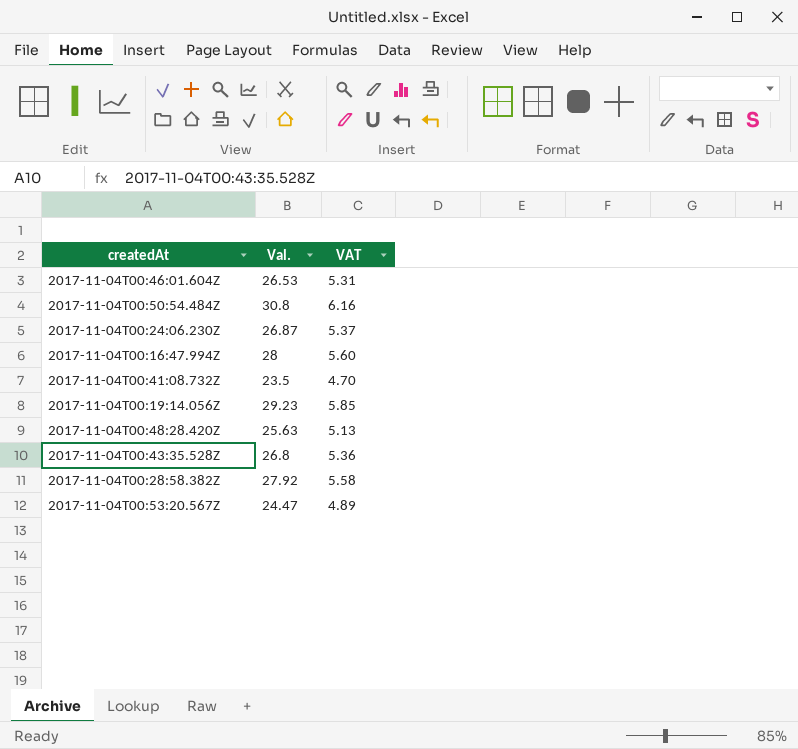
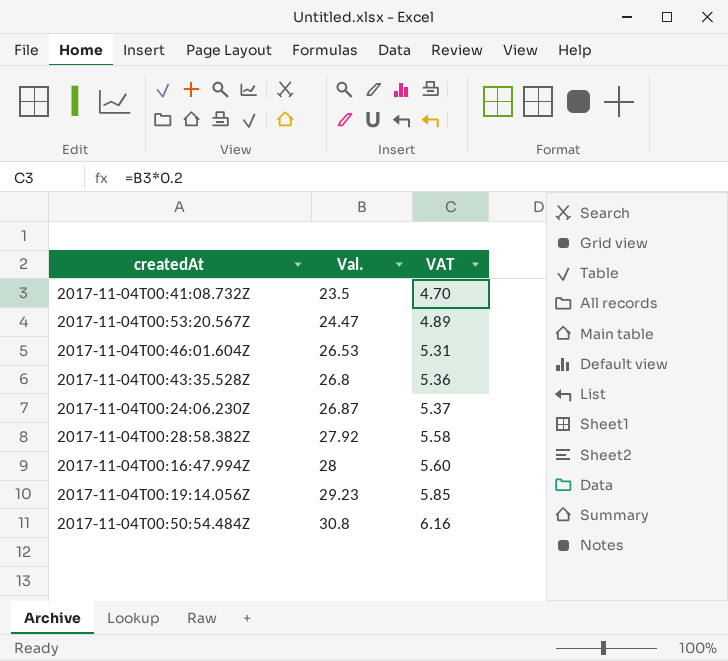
row order: none -> Val. ascending
row 2017-11-04T00:48:28.420Z: 25.63 | 5.13 -> none

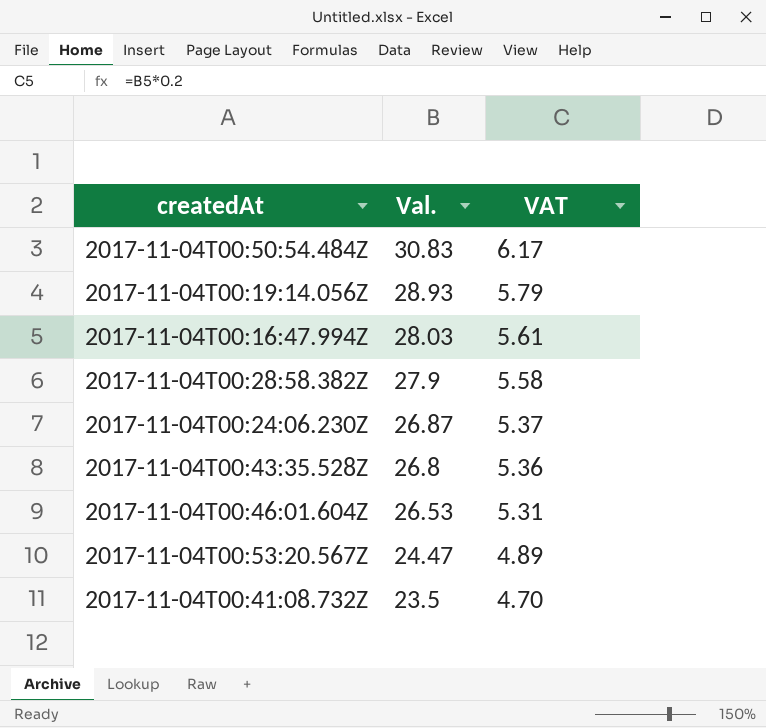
row order: Val. ascending -> Val. descending
2017-11-04T00:50:54.484Z | Val.: 30.8 -> 30.83
2017-11-04T00:50:54.484Z | VAT: 6.16 -> 6.17
2017-11-04T00:19:14.056Z | Val.: 29.23 -> 28.93
2017-11-04T00:19:14.056Z | VAT: 5.85 -> 5.79
2017-11-04T00:16:47.994Z | Val.: 28 -> 28.03
2017-11-04T00:16:47.994Z | VAT: 5.60 -> 5.61
2017-11-04T00:28:58.382Z | Val.: 27.92 -> 27.9

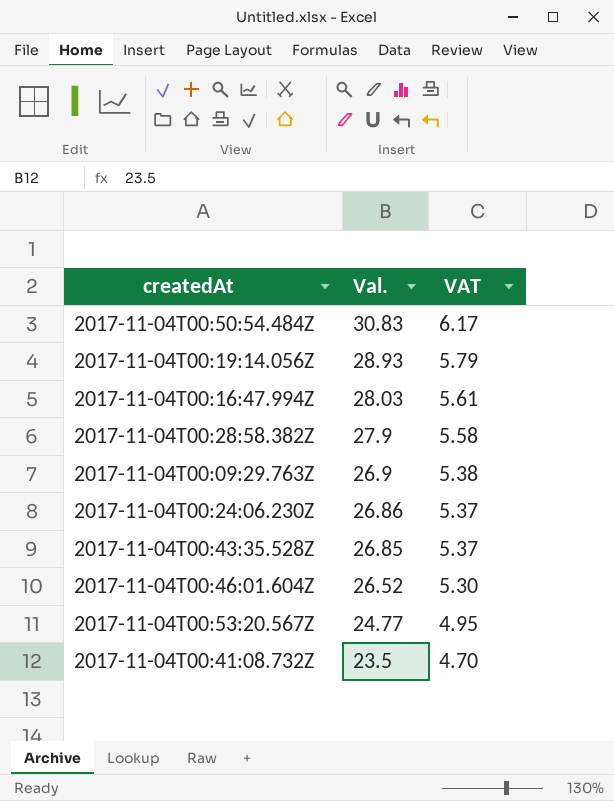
row 2017-11-04T00:09:29.763Z: none -> 26.9 | 5.38
2017-11-04T00:24:06.230Z | Val.: 26.87 -> 26.86
2017-11-04T00:43:35.528Z | Val.: 26.8 -> 26.85
2017-11-04T00:43:35.528Z | VAT: 5.36 -> 5.37
2017-11-04T00:46:01.604Z | Val.: 26.53 -> 26.52
2017-11-04T00:46:01.604Z | VAT: 5.31 -> 5.30
2017-11-04T00:53:20.567Z | Val.: 24.47 -> 24.77
2017-11-04T00:53:20.567Z | VAT: 4.89 -> 4.95

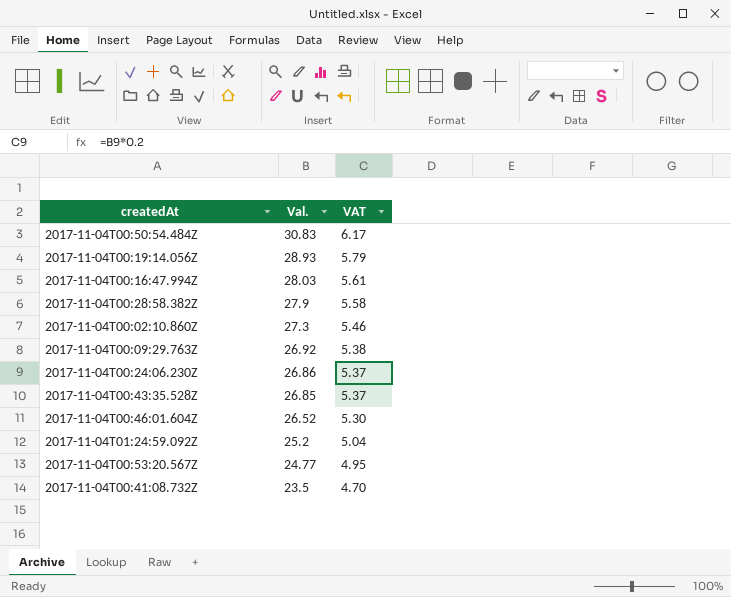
row 2017-11-04T00:02:10.860Z: none -> 27.3 | 5.46
2017-11-04T00:09:29.763Z | Val.: 26.9 -> 26.92
row 2017-11-04T01:24:59.092Z: none -> 25.2 | 5.04

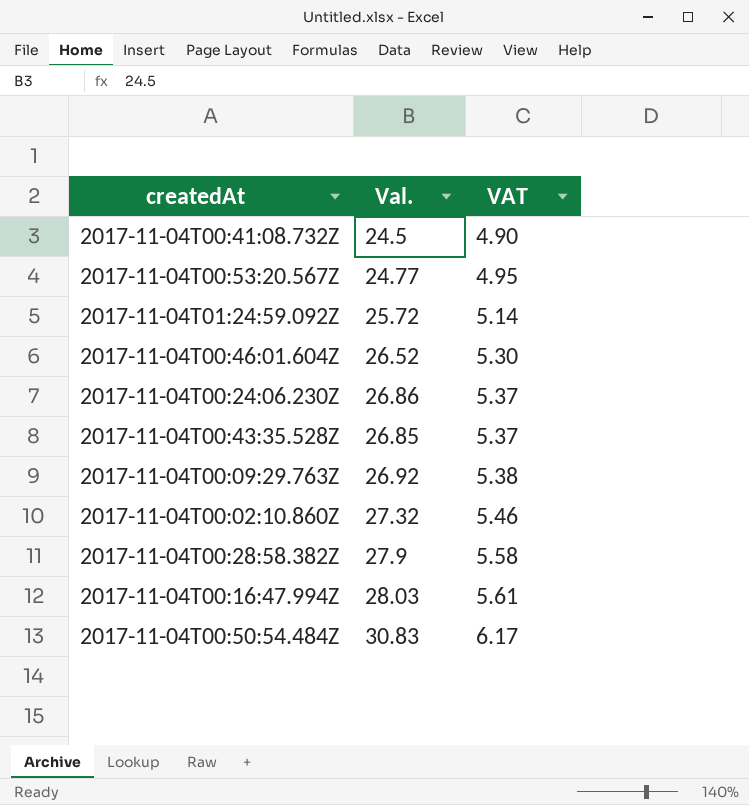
row order: Val. descending -> VAT ascending
row 2017-11-04T00:19:14.056Z: 28.93 | 5.79 -> none
2017-11-04T00:41:08.732Z | Val.: 23.5 -> 24.5
2017-11-04T00:41:08.732Z | VAT: 4.70 -> 4.90
2017-11-04T01:24:59.092Z | Val.: 25.2 -> 25.72
2017-11-04T01:24:59.092Z | VAT: 5.04 -> 5.14
2017-11-04T00:02:10.860Z | Val.: 27.3 -> 27.32

